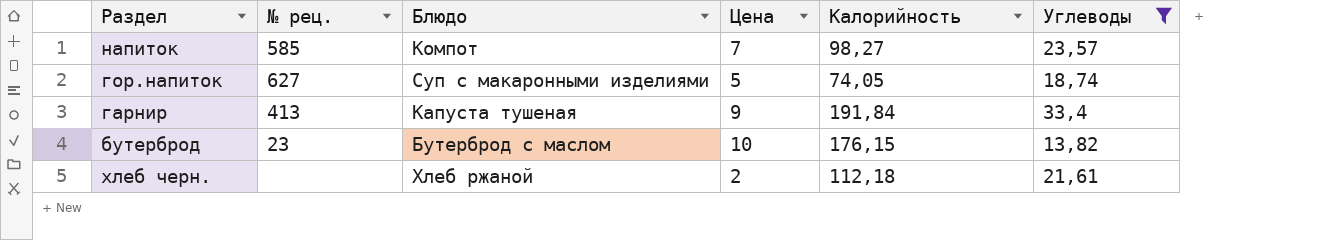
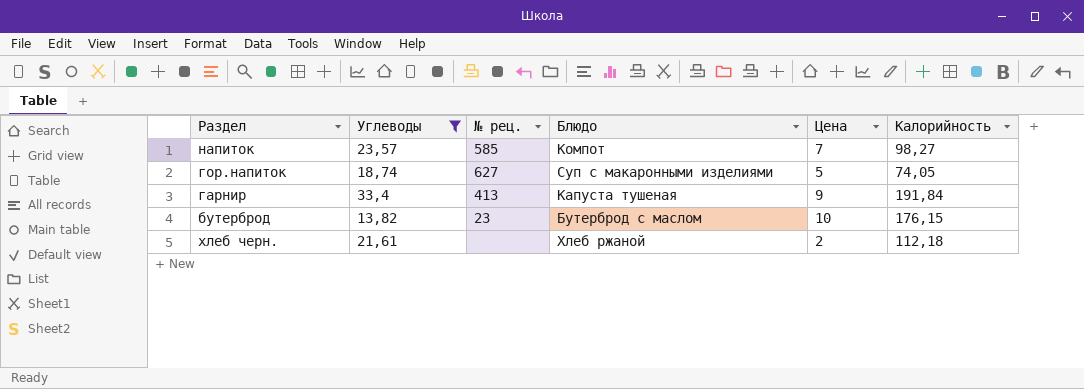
column Углеводы | position: 6 -> 2

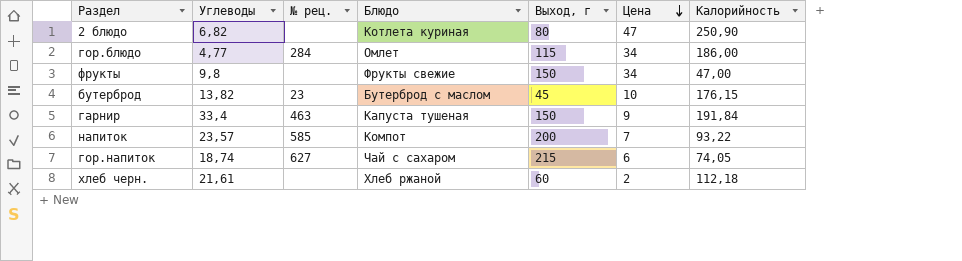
filter: Углеводы >= 13,82 -> none
row order: none -> Цена descending
column Выход, г | position: none -> 5
гарнир | № рец.: 413 -> 463
напиток | Калорийность: 98,27 -> 93,22
гор.напиток | Блюдо: Суп с макаронными изделиями -> Чай с сахаром
гор.напиток | Цена: 5 -> 6

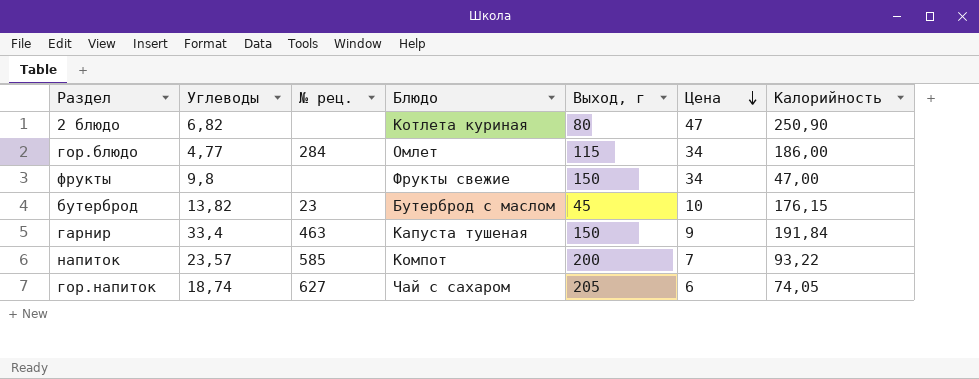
row хлеб черн.: 21,61 | none | Хлеб ржаной | 60 | 2 | 112,18 -> none
гор.напиток | Выход, г: 215 -> 205

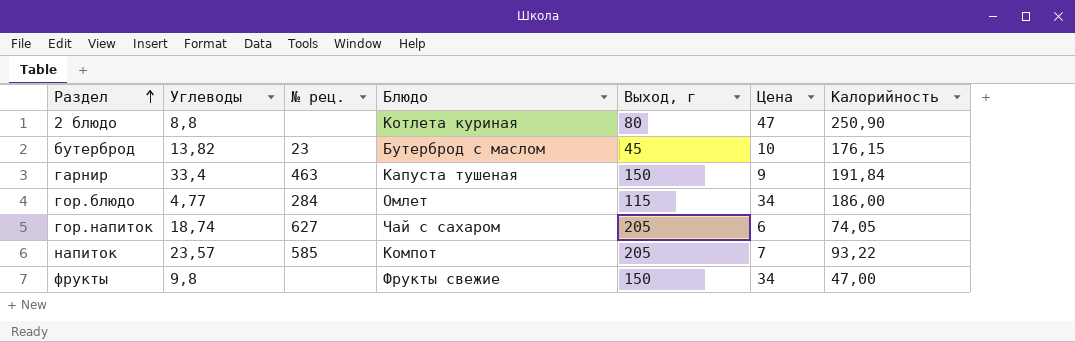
row order: Цена descending -> Раздел ascending
2 блюдо | Углеводы: 6,82 -> 8,8
напиток | Выход, г: 200 -> 205

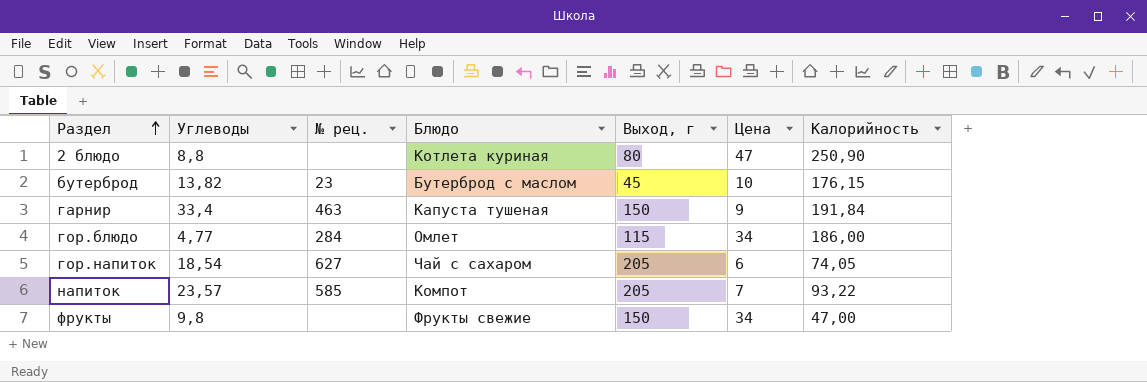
гор.напиток | Углеводы: 18,74 -> 18,54

